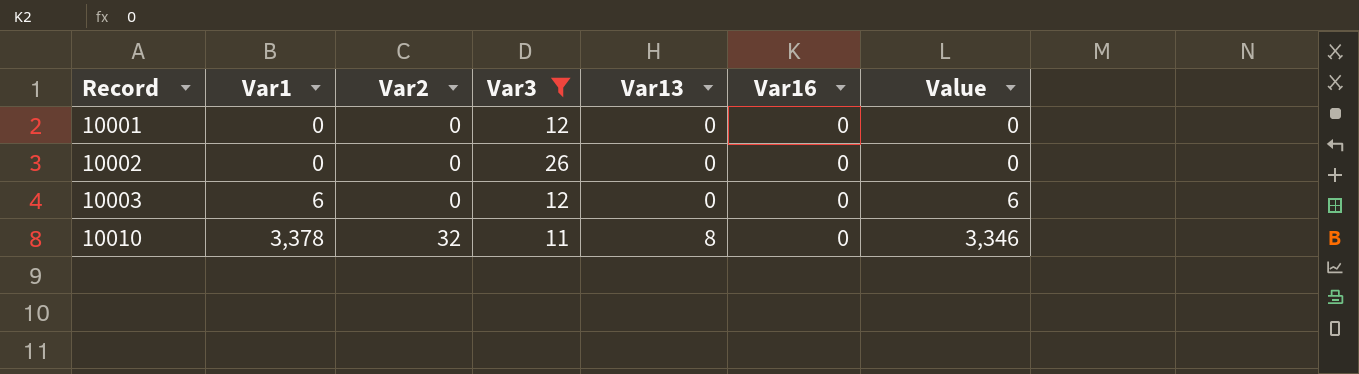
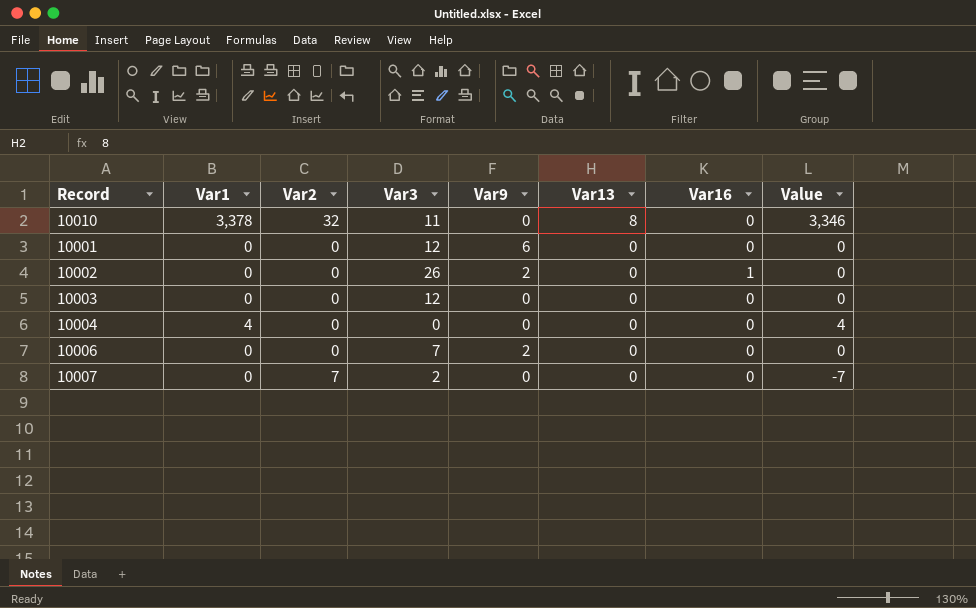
filter: Var3 >= 11 -> none
row order: Record ascending -> Var13 descending
column Var9 | position: none -> 5
10002 | Var16: 0 -> 1
10003 | Var1: 6 -> 0
10003 | Value: 6 -> 0

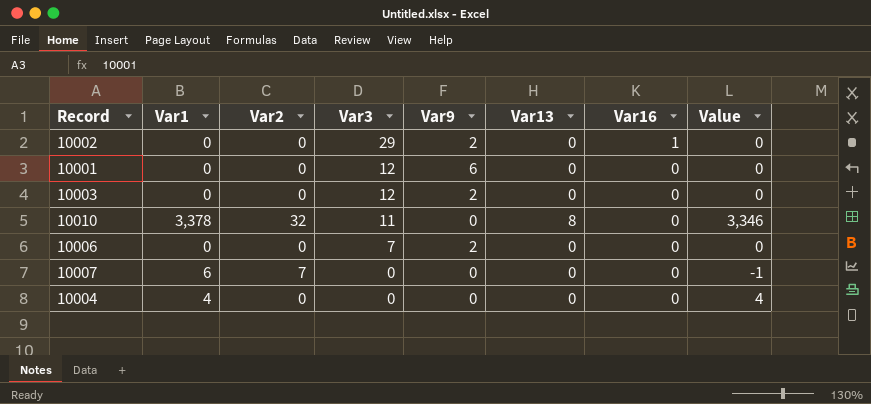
row order: Var13 descending -> Var3 descending
10002 | Var3: 26 -> 29
10003 | Var9: 0 -> 2
10007 | Var1: 0 -> 6
10007 | Var3: 2 -> 0
10007 | Value: -7 -> -1

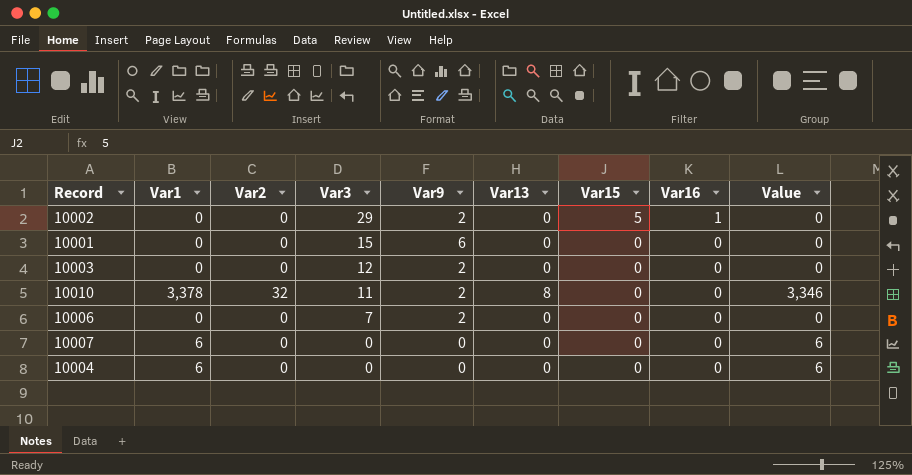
column Var15 | position: none -> 7
10001 | Var3: 12 -> 15
10010 | Var9: 0 -> 2
10007 | Var2: 7 -> 0
10007 | Value: -1 -> 6
10004 | Var1: 4 -> 6
10004 | Value: 4 -> 6

